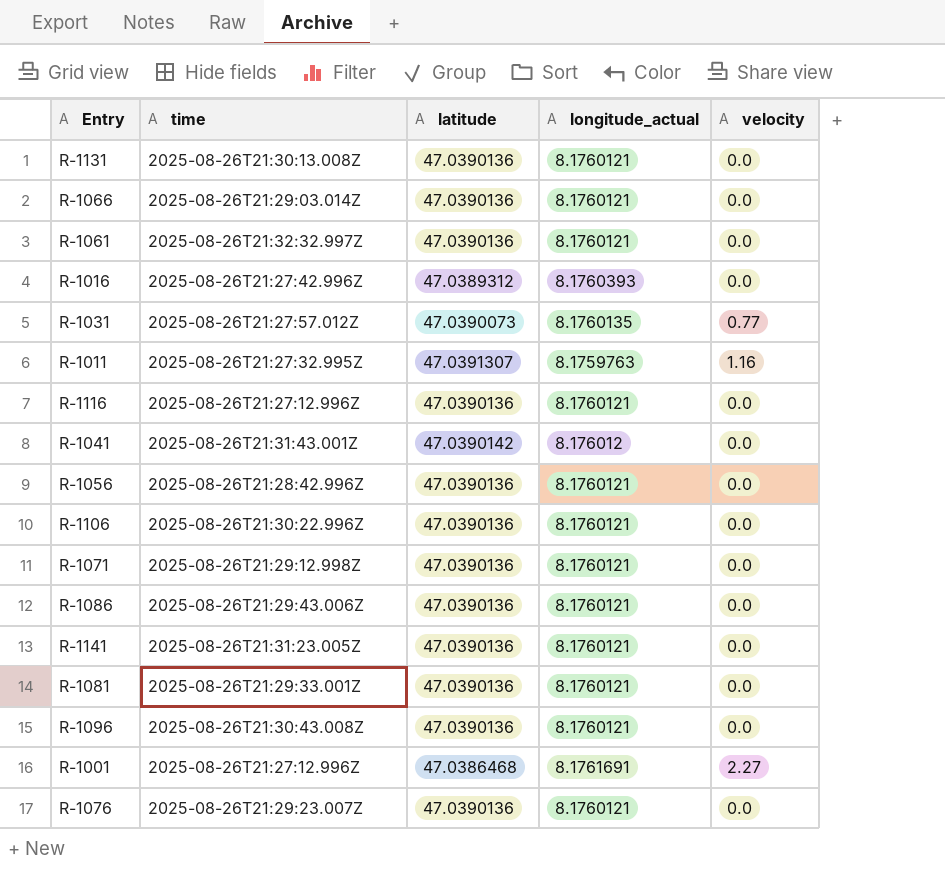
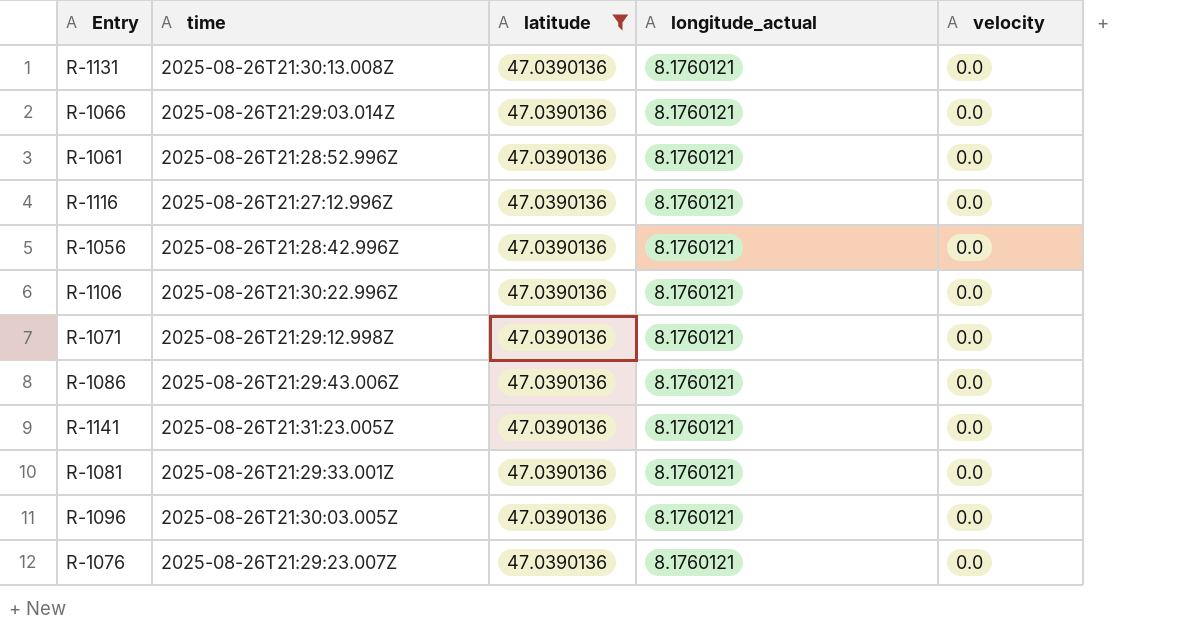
filter: none -> latitude = 47.0390136
R-1061 | time: 2025-08-26T21:32:32.997Z -> 2025-08-26T21:28:52.996Z
R-1096 | time: 2025-08-26T21:30:43.008Z -> 2025-08-26T21:30:03.005Z

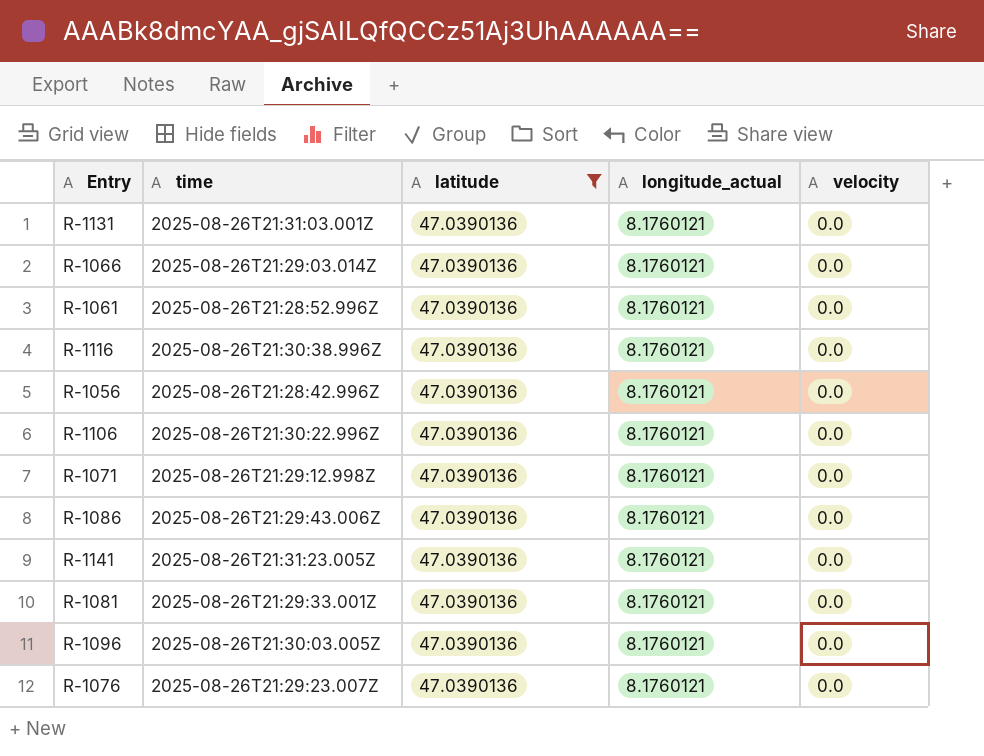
R-1131 | time: 2025-08-26T21:30:13.008Z -> 2025-08-26T21:31:03.001Z
R-1116 | time: 2025-08-26T21:27:12.996Z -> 2025-08-26T21:30:38.996Z

